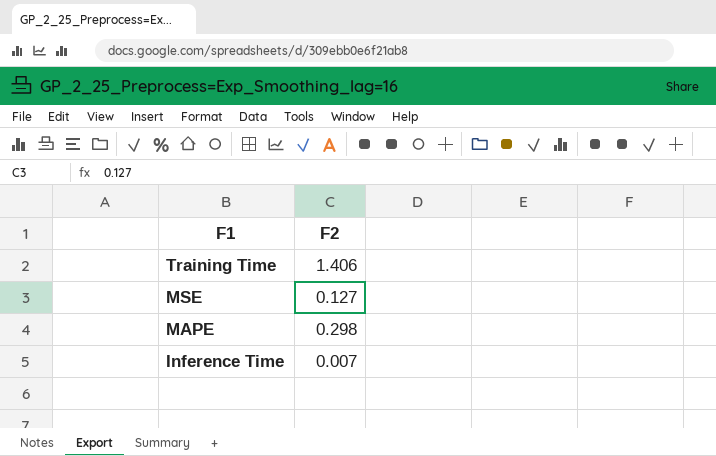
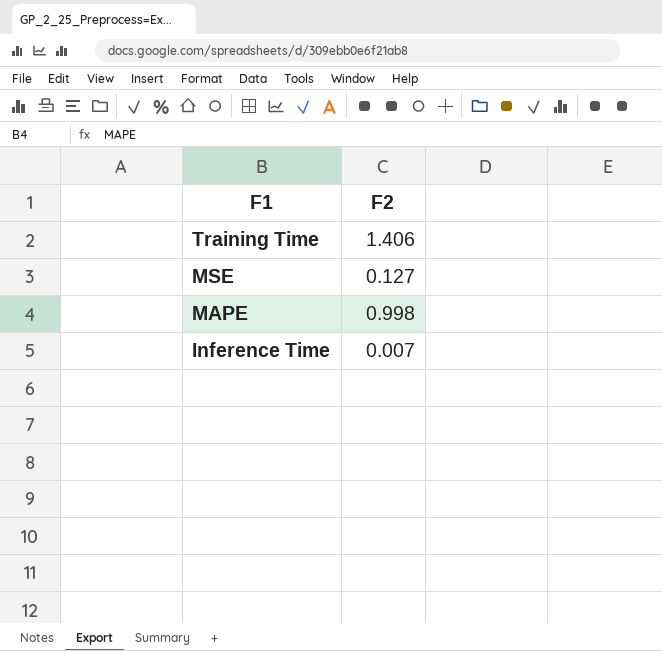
MAPE | F2: 0.298 -> 0.998

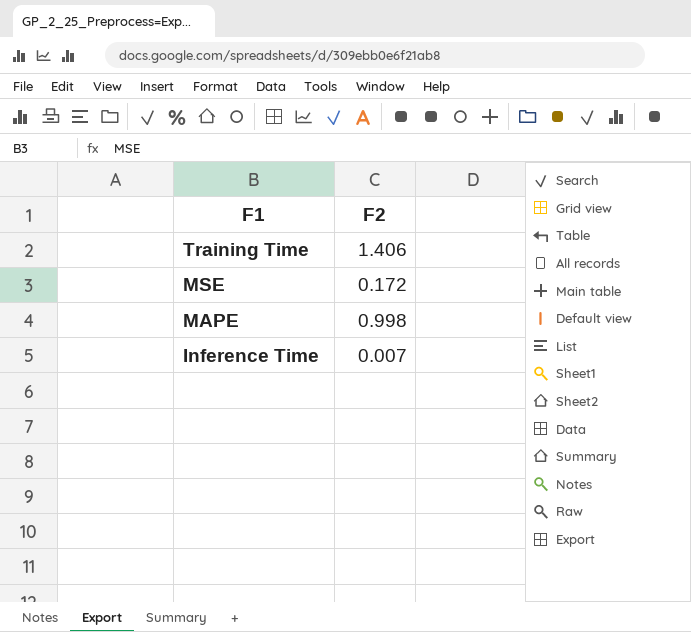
MSE | F2: 0.127 -> 0.172

